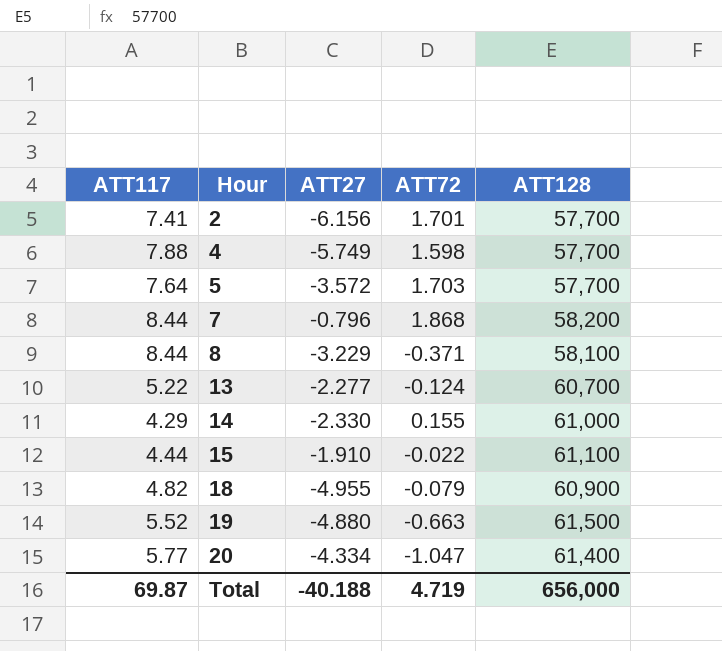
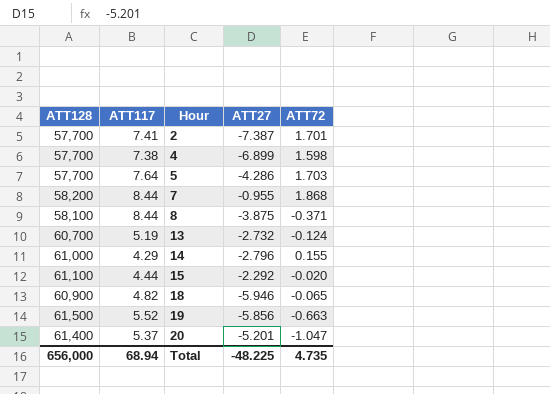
column ATT128 | position: 5 -> 1
2 | ATT27: -6.156 -> -7.387
4 | ATT117: 7.88 -> 7.38
4 | ATT27: -5.749 -> -6.899
5 | ATT27: -3.572 -> -4.286
7 | ATT27: -0.796 -> -0.955
8 | ATT27: -3.229 -> -3.875
13 | ATT117: 5.22 -> 5.19
13 | ATT27: -2.277 -> -2.732
14 | ATT27: -2.330 -> -2.796
15 | ATT27: -1.910 -> -2.292
15 | ATT72: -0.022 -> -0.020
18 | ATT27: -4.955 -> -5.946
18 | ATT72: -0.079 -> -0.065
19 | ATT27: -4.880 -> -5.856
20 | ATT117: 5.77 -> 5.37
20 | ATT27: -4.334 -> -5.201
Total | ATT117: 69.87 -> 68.94
Total | ATT27: -40.188 -> -48.225
Total | ATT72: 4.719 -> 4.735

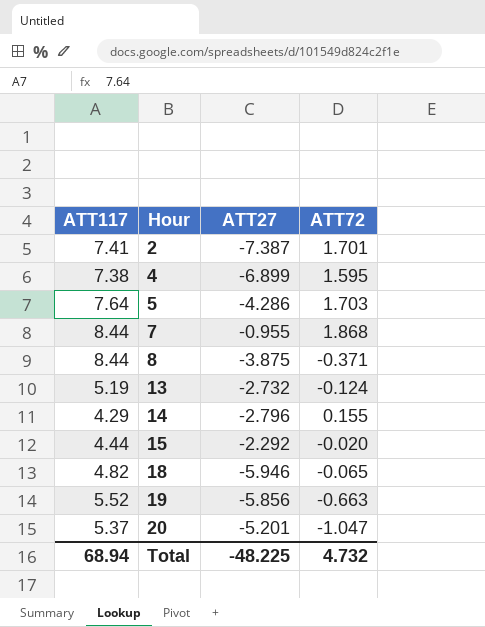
column ATT128 | position: 1 -> none
4 | ATT72: 1.598 -> 1.595
Total | ATT72: 4.735 -> 4.732

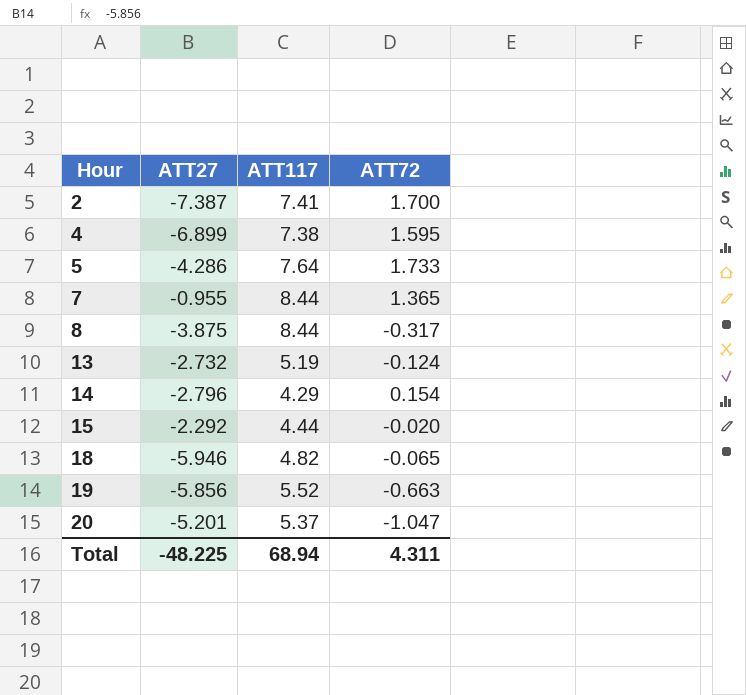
column ATT117 | position: 1 -> 3
2 | ATT72: 1.701 -> 1.700
5 | ATT72: 1.703 -> 1.733
7 | ATT72: 1.868 -> 1.365
8 | ATT72: -0.371 -> -0.317
14 | ATT72: 0.155 -> 0.154
Total | ATT72: 4.732 -> 4.311

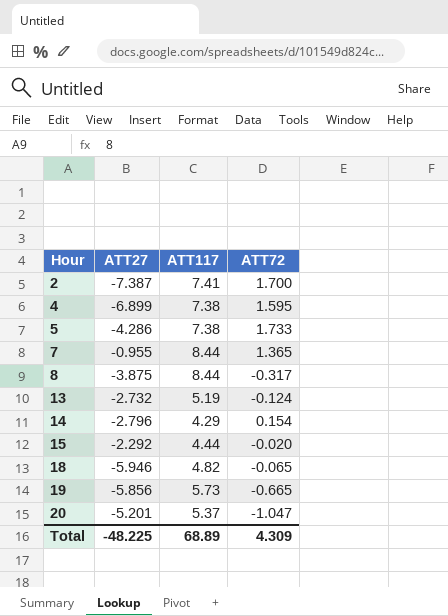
5 | ATT117: 7.64 -> 7.38
19 | ATT117: 5.52 -> 5.73
19 | ATT72: -0.663 -> -0.665
Total | ATT117: 68.94 -> 68.89
Total | ATT72: 4.311 -> 4.309

